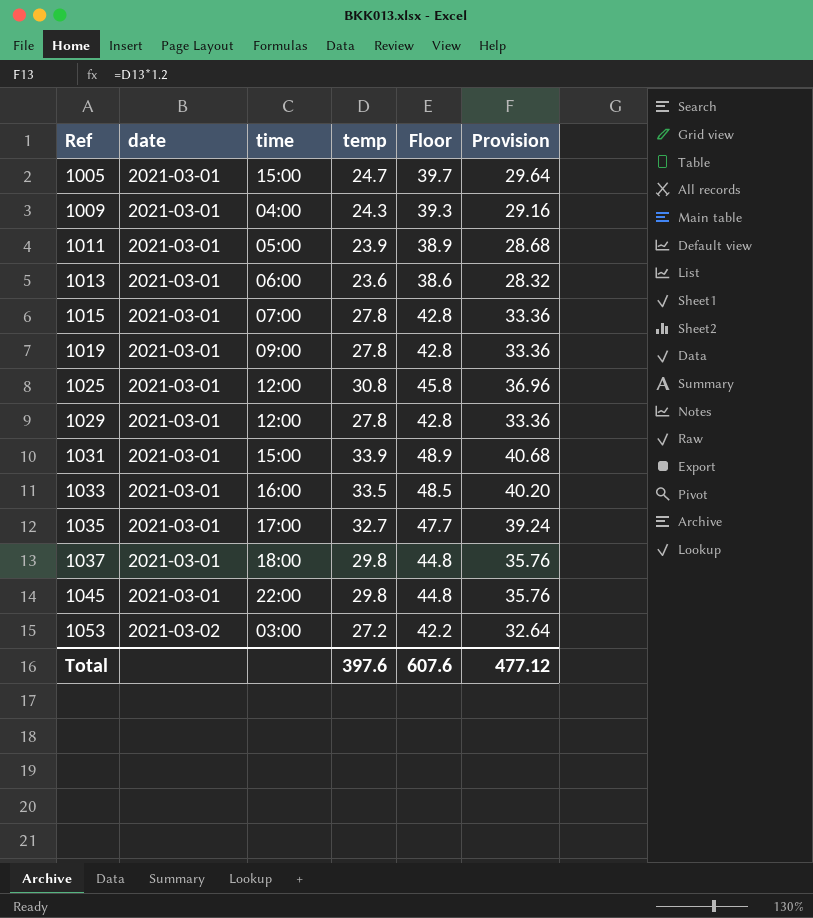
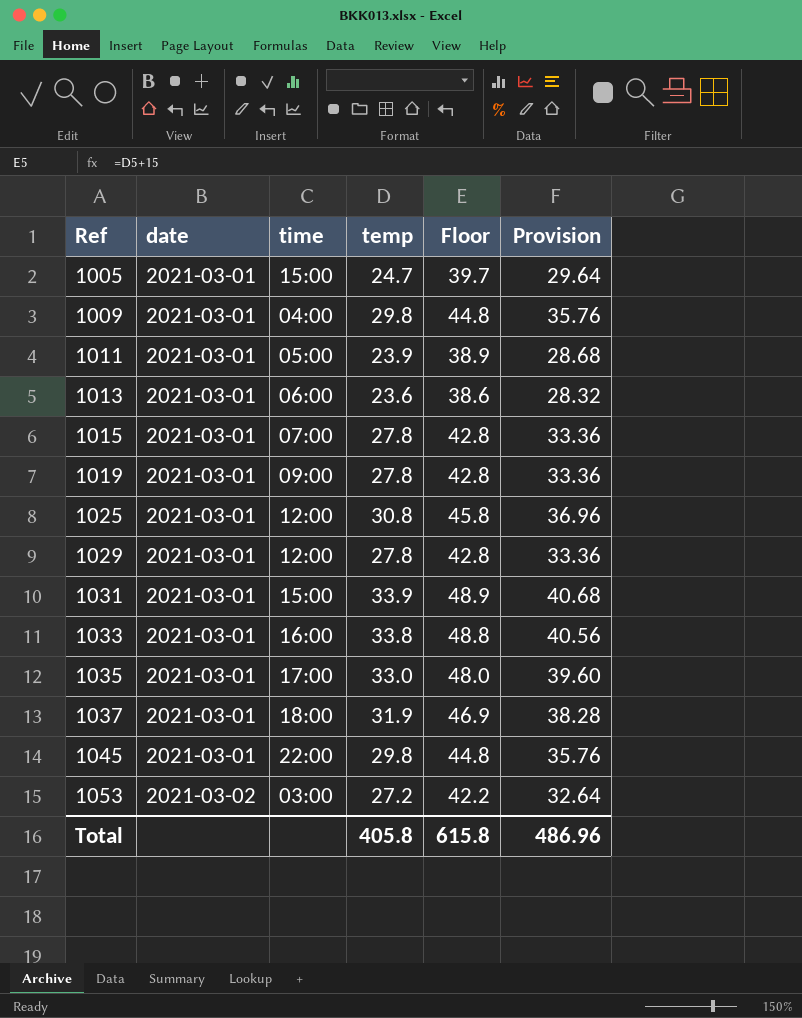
1009 | temp: 24.3 -> 29.8
1009 | Floor: 39.3 -> 44.8
1009 | Provision: 29.16 -> 35.76
1033 | temp: 33.5 -> 33.8
1033 | Floor: 48.5 -> 48.8
1033 | Provision: 40.20 -> 40.56
1035 | temp: 32.7 -> 33.0
1035 | Floor: 47.7 -> 48.0
1035 | Provision: 39.24 -> 39.60
1037 | temp: 29.8 -> 31.9
1037 | Floor: 44.8 -> 46.9
1037 | Provision: 35.76 -> 38.28
Total | temp: 397.6 -> 405.8
Total | Floor: 607.6 -> 615.8
Total | Provision: 477.12 -> 486.96

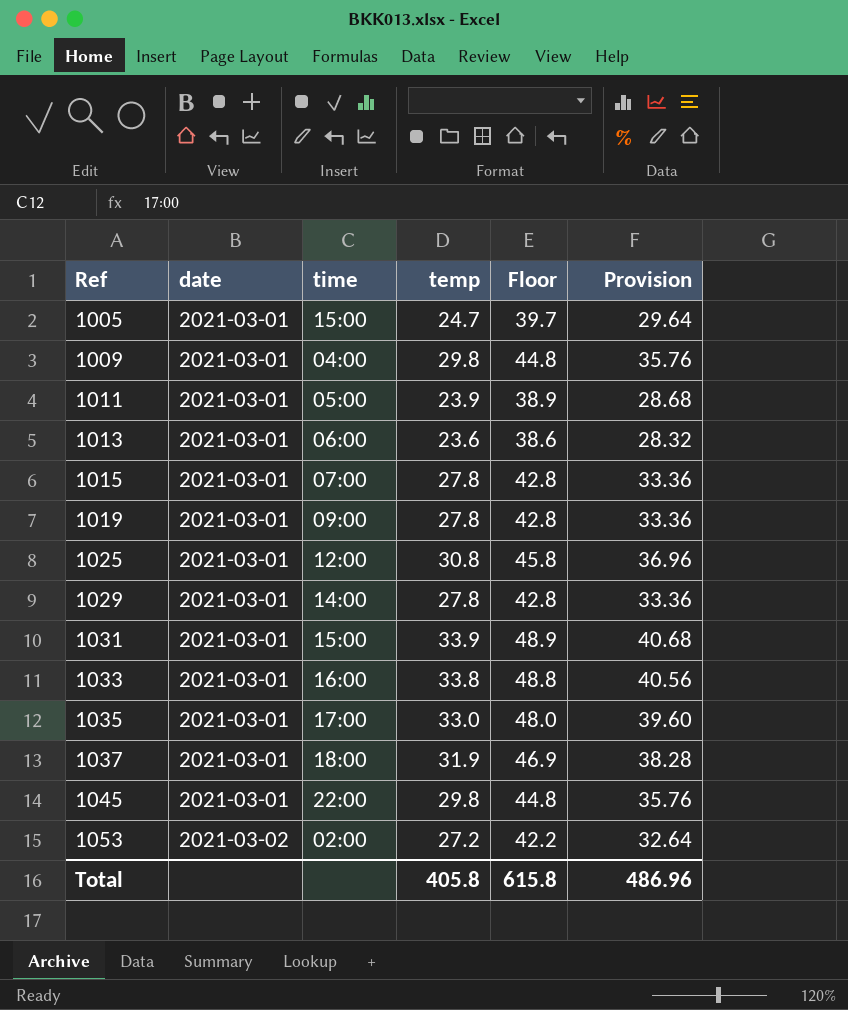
1029 | time: 12:00 -> 14:00
1053 | time: 03:00 -> 02:00

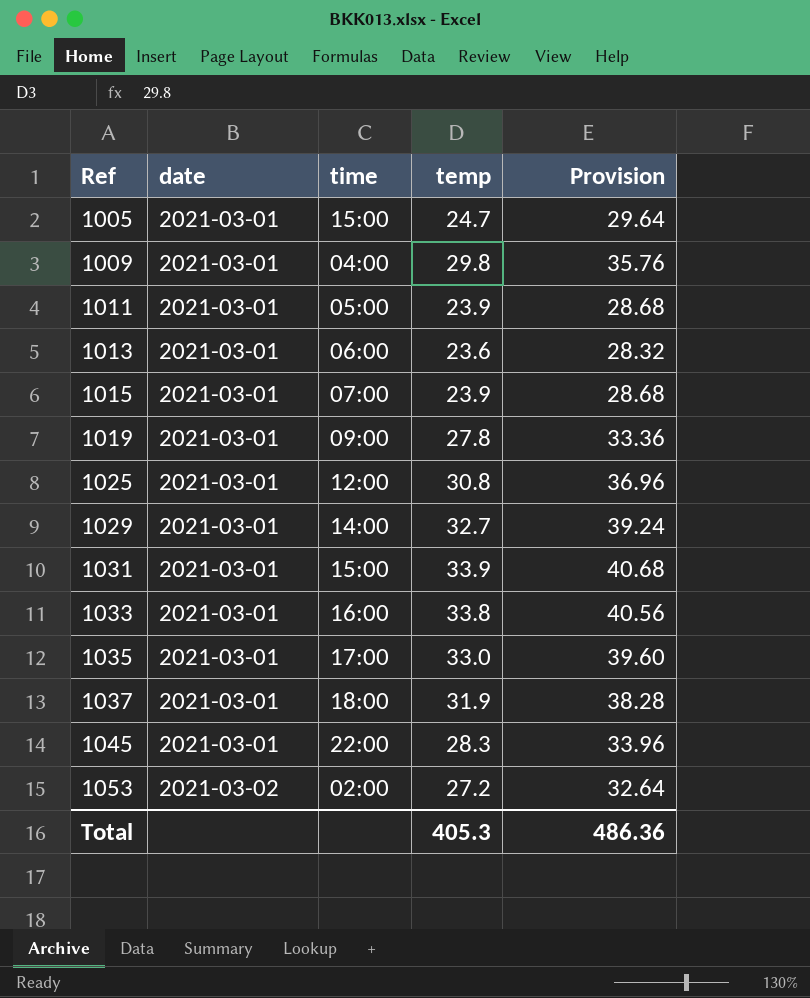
column Floor | formula: [temp] + 15 -> none
1015 | temp: 27.8 -> 23.9
1015 | Provision: 33.36 -> 28.68
1029 | temp: 27.8 -> 32.7
1029 | Provision: 33.36 -> 39.24
1045 | temp: 29.8 -> 28.3
1045 | Provision: 35.76 -> 33.96
Total | temp: 405.8 -> 405.3
Total | Provision: 486.96 -> 486.36

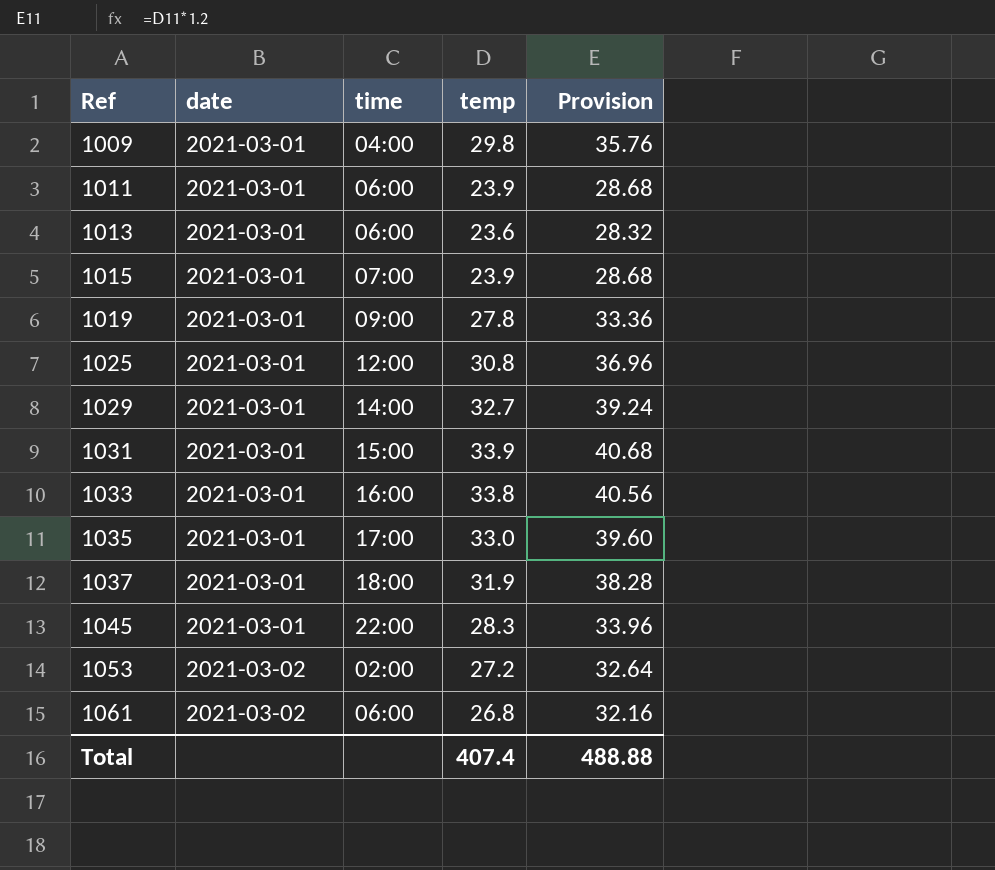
row 1005: 2021-03-01 | 15:00 | 24.7 | 29.64 -> none
1011 | time: 05:00 -> 06:00
row 1061: none -> 2021-03-02 | 06:00 | 26.8 | 32.16
Total | temp: 405.3 -> 407.4
Total | Provision: 486.36 -> 488.88

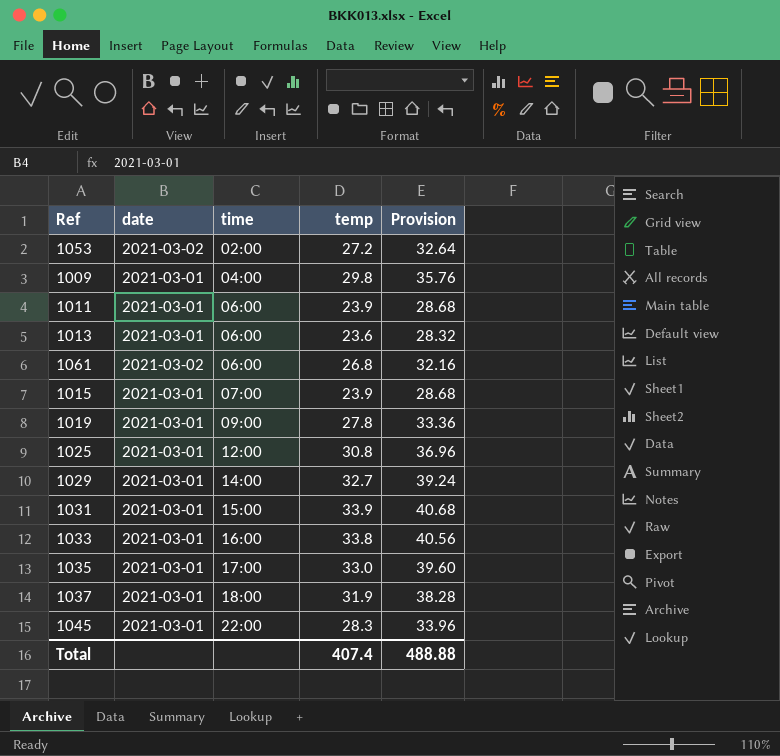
row order: Ref ascending -> time ascending

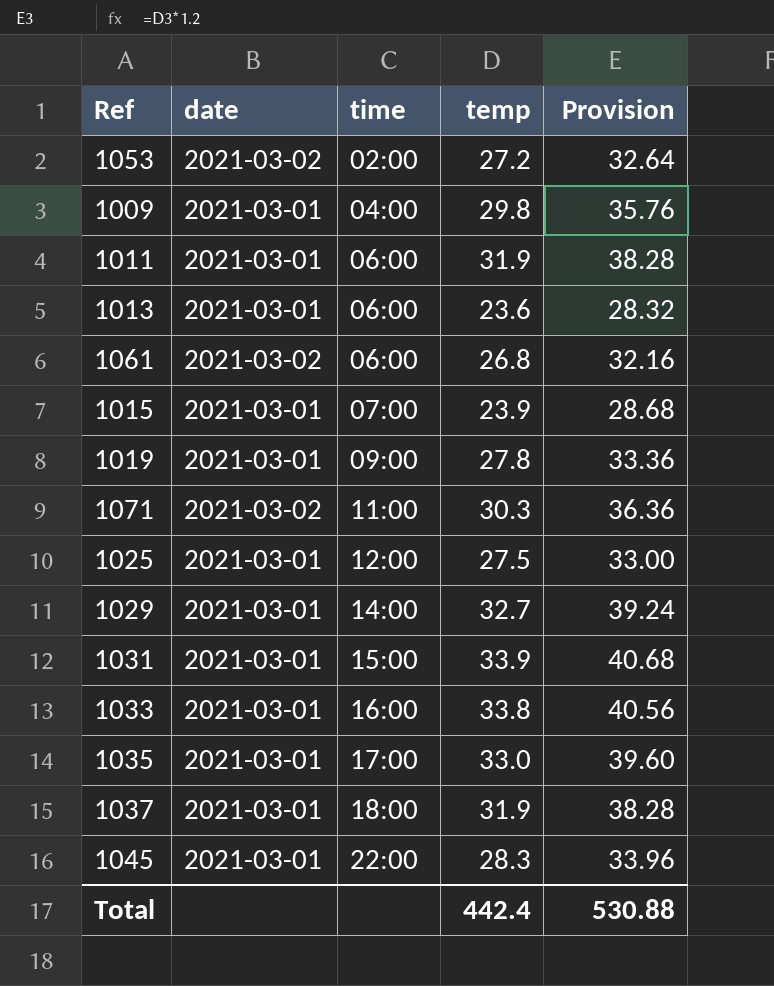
1011 | temp: 23.9 -> 31.9
1011 | Provision: 28.68 -> 38.28
row 1071: none -> 2021-03-02 | 11:00 | 30.3 | 36.36
1025 | temp: 30.8 -> 27.5
1025 | Provision: 36.96 -> 33.00
Total | temp: 407.4 -> 442.4
Total | Provision: 488.88 -> 530.88

